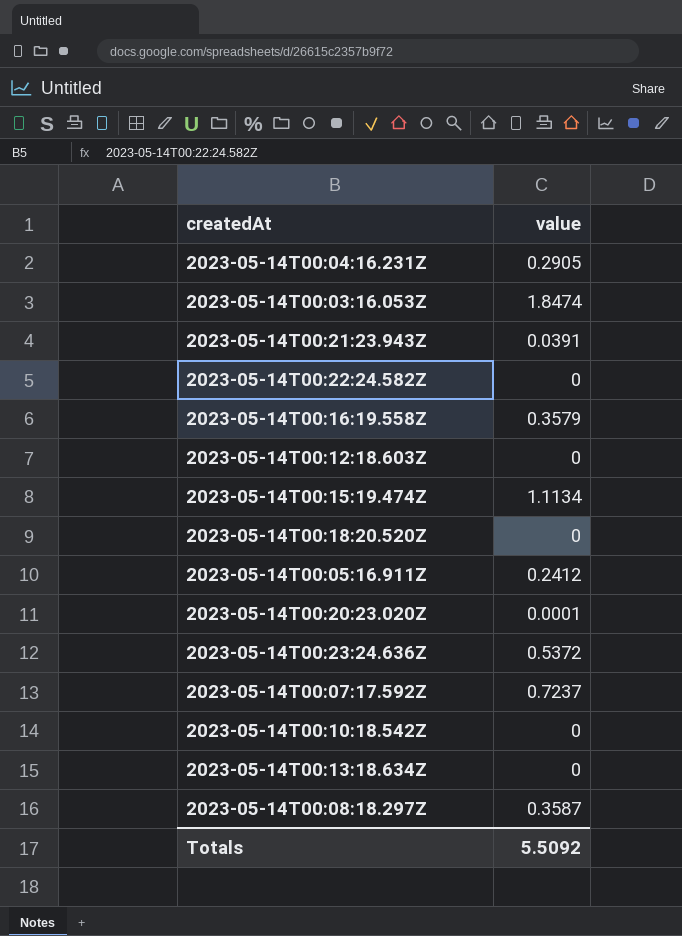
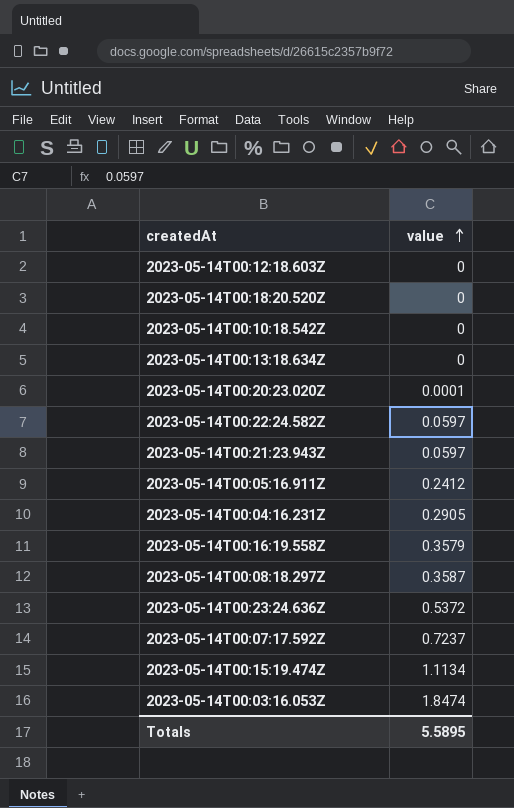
row order: none -> value ascending
2023-05-14T00:22:24.582Z | value: 0 -> 0.0597
2023-05-14T00:21:23.943Z | value: 0.0391 -> 0.0597
Totals | value: 5.5092 -> 5.5895

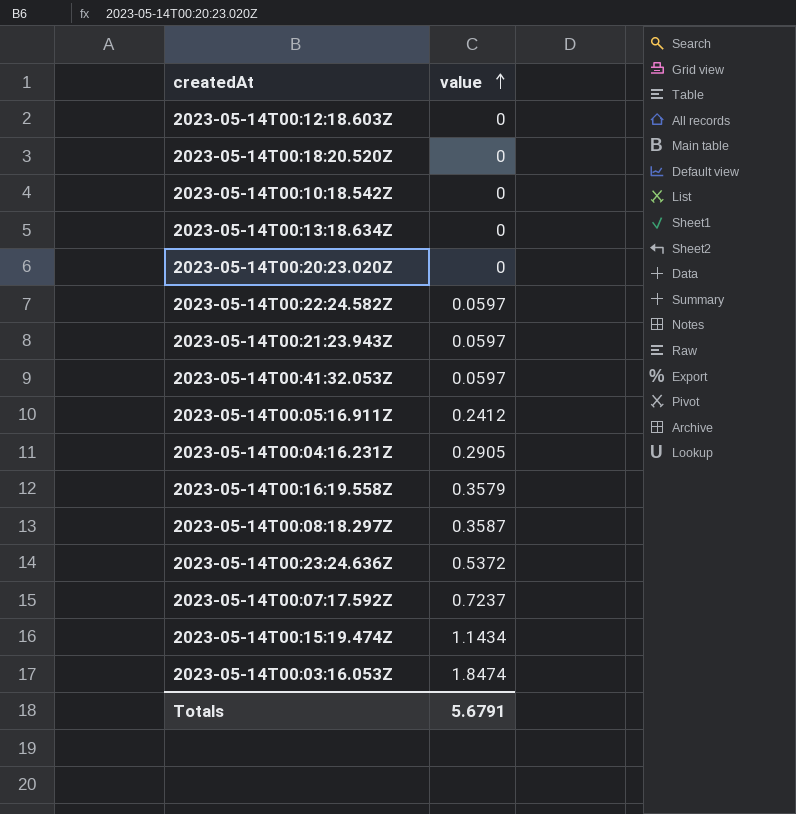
2023-05-14T00:20:23.020Z | value: 0.0001 -> 0
row 2023-05-14T00:41:32.053Z: none -> 0.0597
2023-05-14T00:15:19.474Z | value: 1.1134 -> 1.1434
Totals | value: 5.5895 -> 5.6791

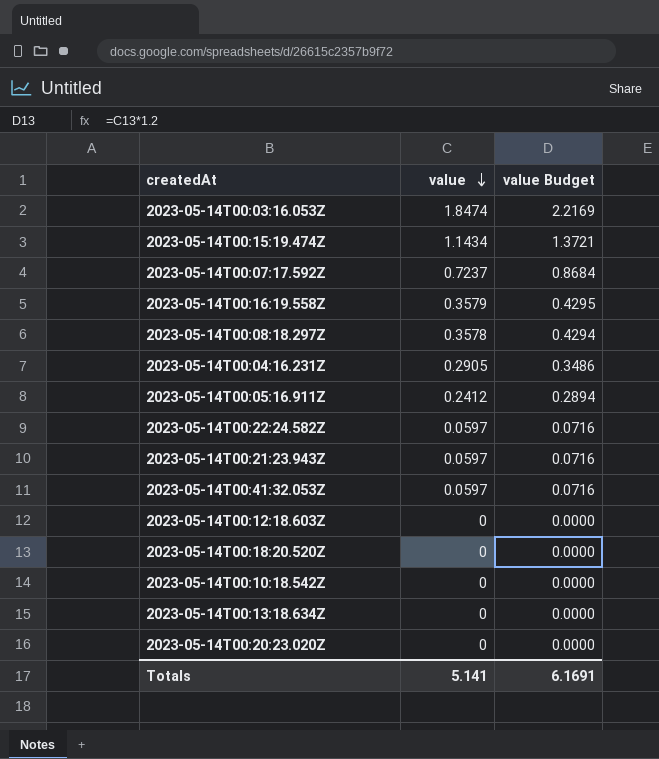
row order: value ascending -> value descending
column value Budget | formula: none -> [value] * 1.2
row 2023-05-14T00:23:24.636Z: 0.5372 -> none
2023-05-14T00:08:18.297Z | value: 0.3587 -> 0.3578
Totals | value: 5.6791 -> 5.141

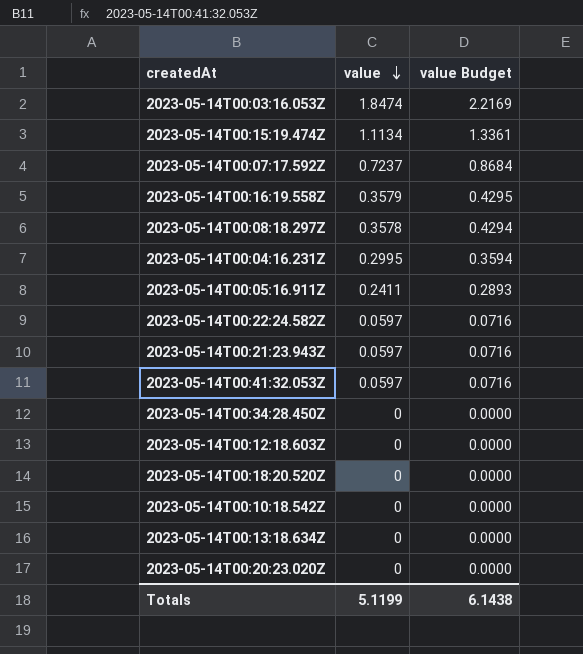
2023-05-14T00:15:19.474Z | value: 1.1434 -> 1.1134
2023-05-14T00:15:19.474Z | value Budget: 1.3721 -> 1.3361
2023-05-14T00:04:16.231Z | value: 0.2905 -> 0.2995
2023-05-14T00:04:16.231Z | value Budget: 0.3486 -> 0.3594
2023-05-14T00:05:16.911Z | value: 0.2412 -> 0.2411
2023-05-14T00:05:16.911Z | value Budget: 0.2894 -> 0.2893
row 2023-05-14T00:34:28.450Z: none -> 0 | 0.0000
Totals | value: 5.141 -> 5.1199
Totals | value Budget: 6.1691 -> 6.1438

